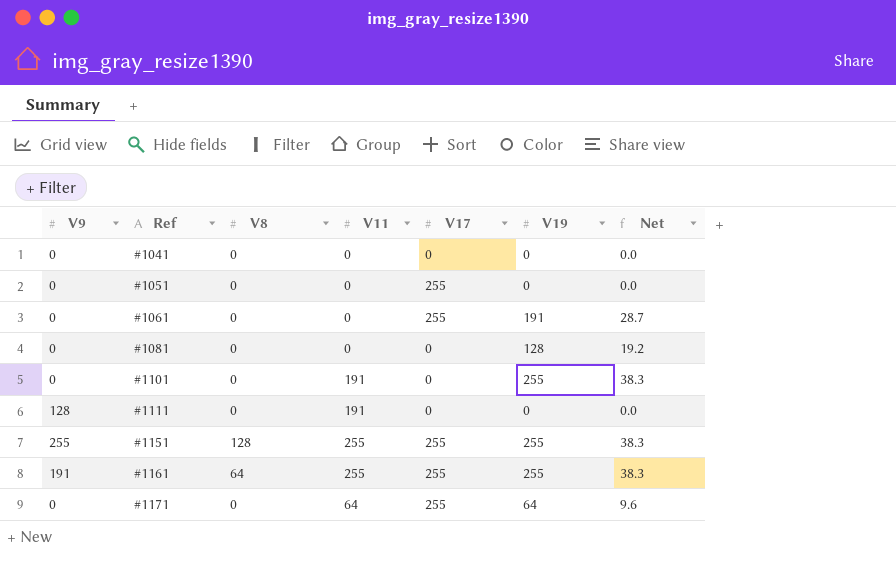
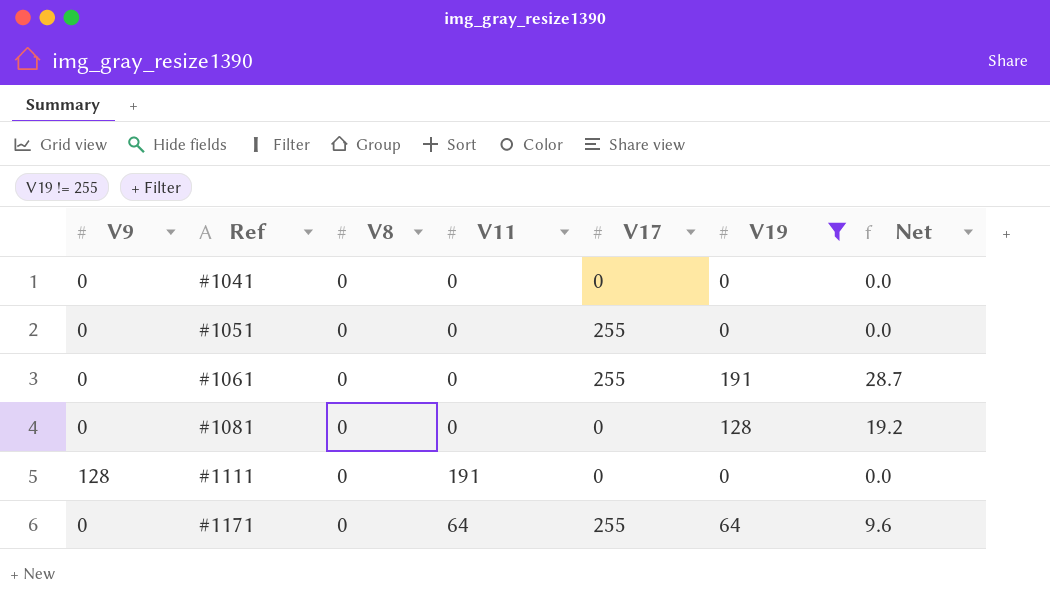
filter: none -> V19 != 255

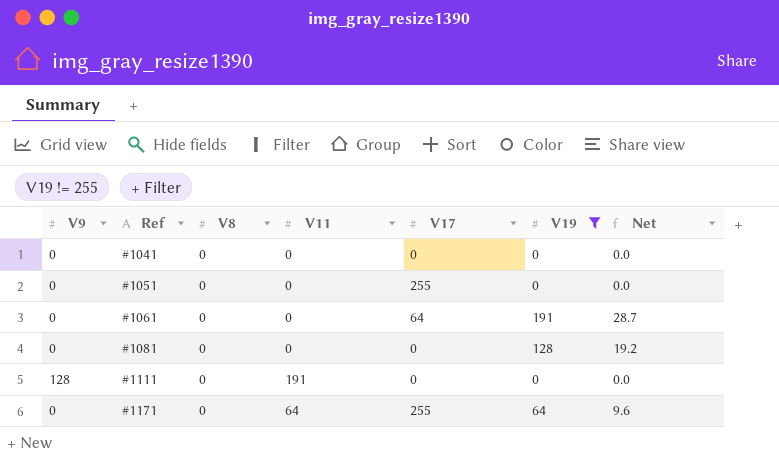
#1061 | V17: 255 -> 64

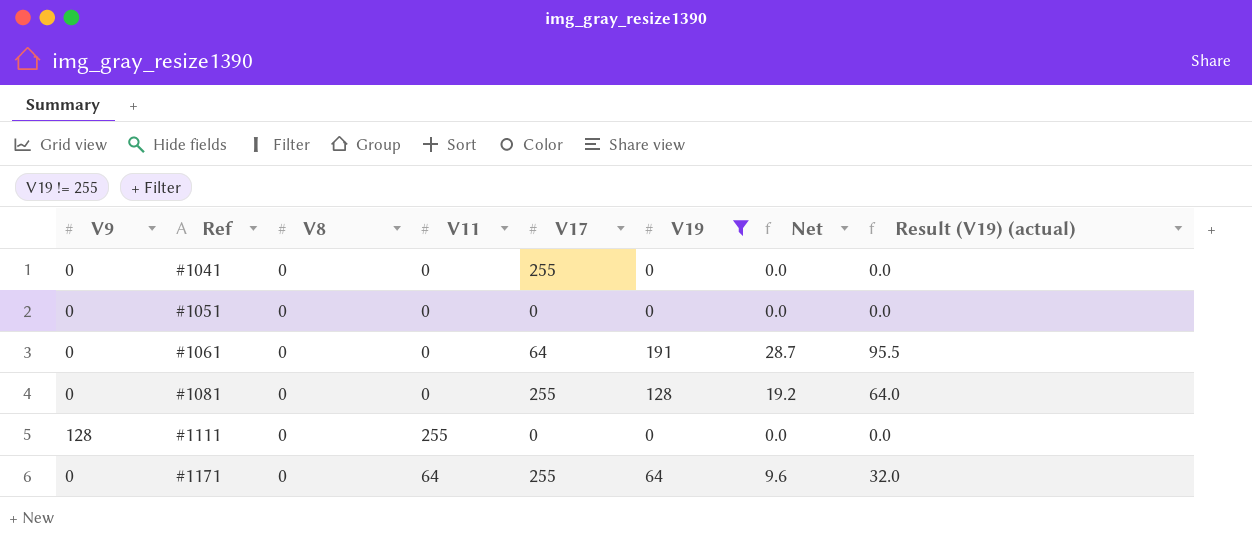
column Result (V19) (actual) | formula: none -> [V19] * 0.5
#1041 | V17: 0 -> 255
#1051 | V17: 255 -> 0
#1081 | V17: 0 -> 255
#1111 | V11: 191 -> 255

